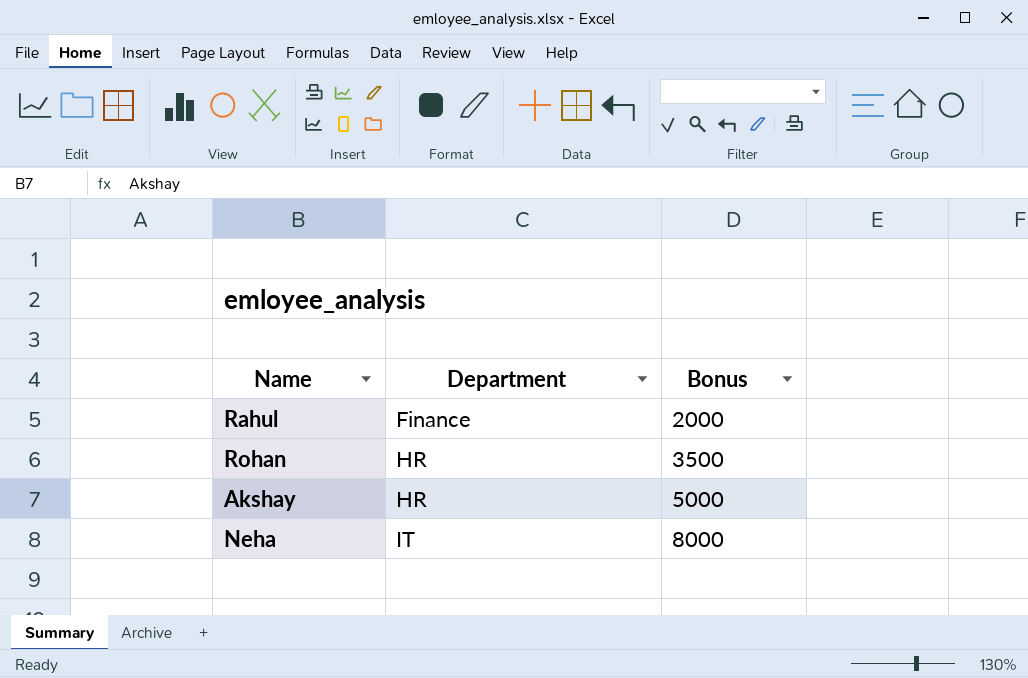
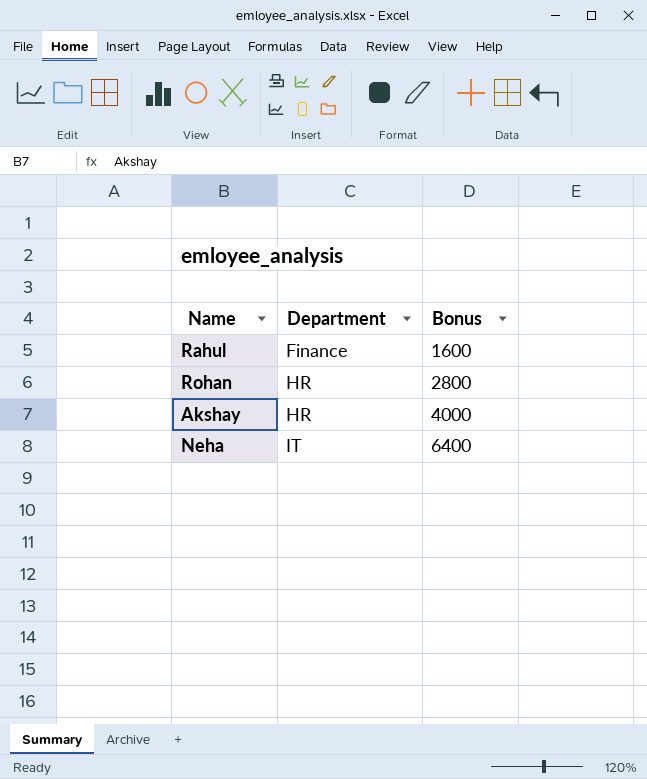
Rahul | Bonus: 2000 -> 1600
Rohan | Bonus: 3500 -> 2800
Akshay | Bonus: 5000 -> 4000
Neha | Bonus: 8000 -> 6400

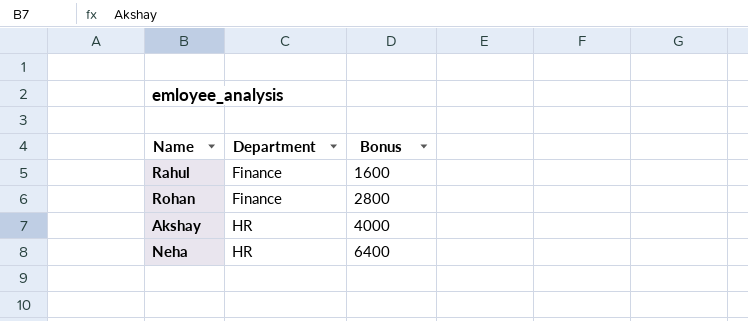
Rohan | Department: HR -> Finance
Neha | Department: IT -> HR

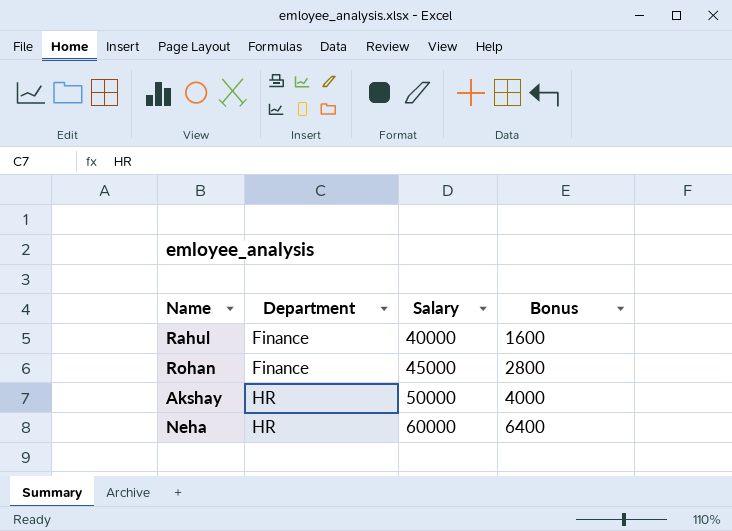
column Salary | position: none -> 3

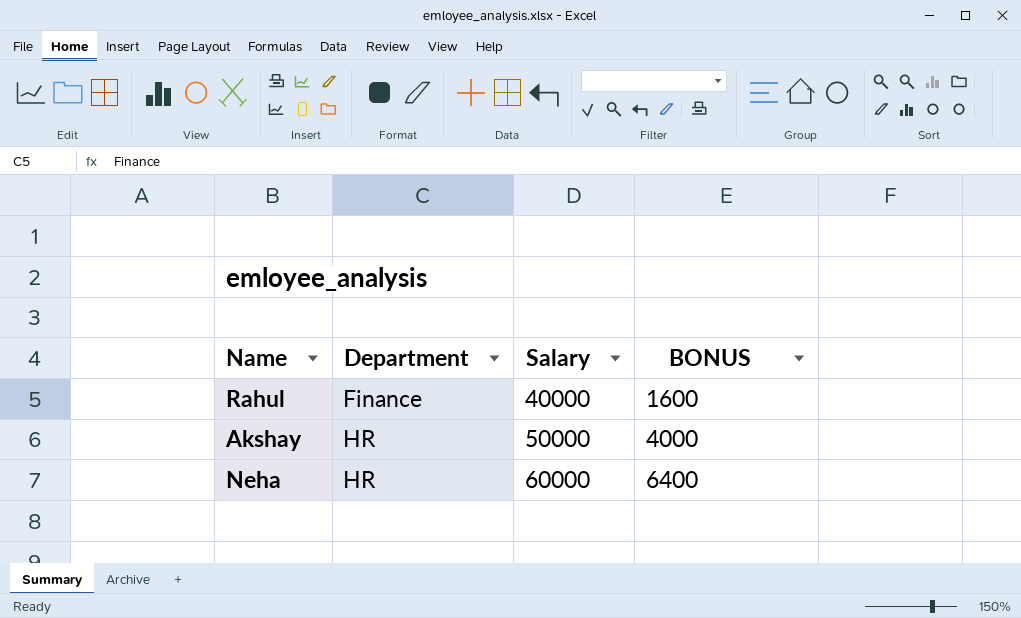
column name: Bonus -> BONUS
row Rohan: Finance | 45000 | 2800 -> none

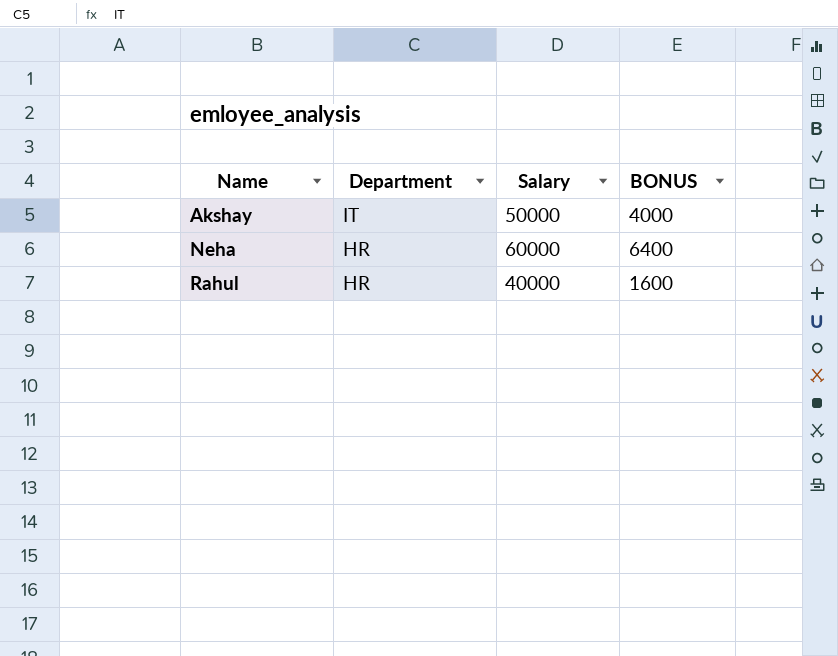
row order: Department ascending -> Name ascending
Akshay | Department: HR -> IT
Rahul | Department: Finance -> HR

